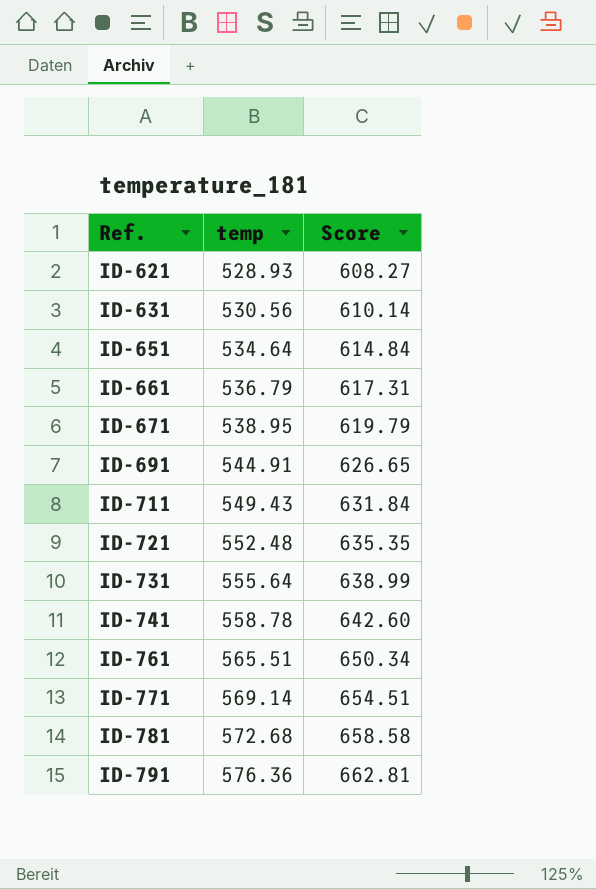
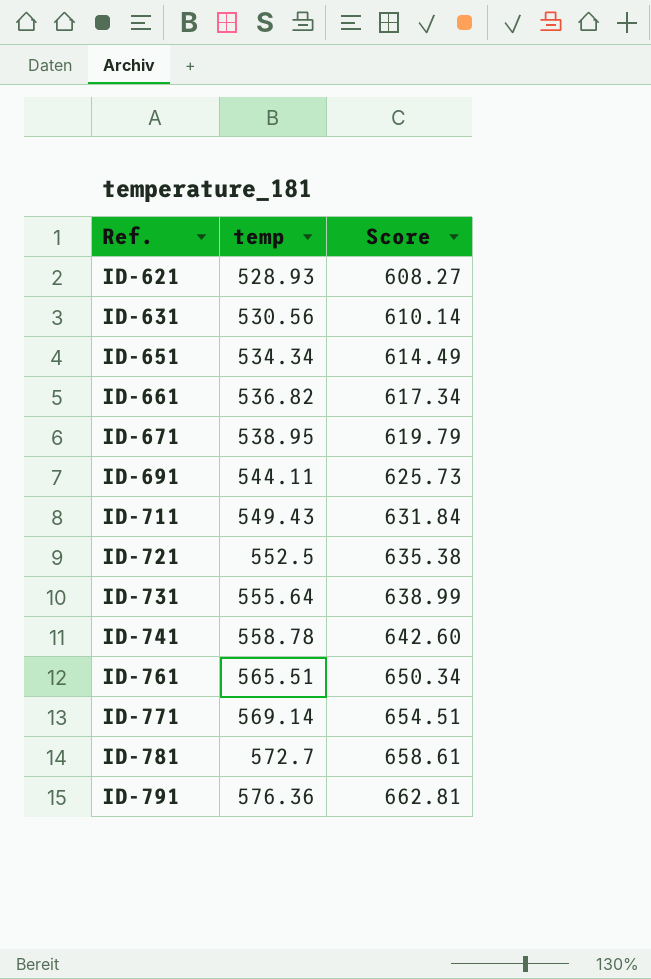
ID-651 | temp: 534.64 -> 534.34
ID-651 | Score: 614.84 -> 614.49
ID-661 | temp: 536.79 -> 536.82
ID-661 | Score: 617.31 -> 617.34
ID-691 | temp: 544.91 -> 544.11
ID-691 | Score: 626.65 -> 625.73
ID-721 | temp: 552.48 -> 552.5
ID-721 | Score: 635.35 -> 635.38
ID-781 | temp: 572.68 -> 572.7
ID-781 | Score: 658.58 -> 658.61

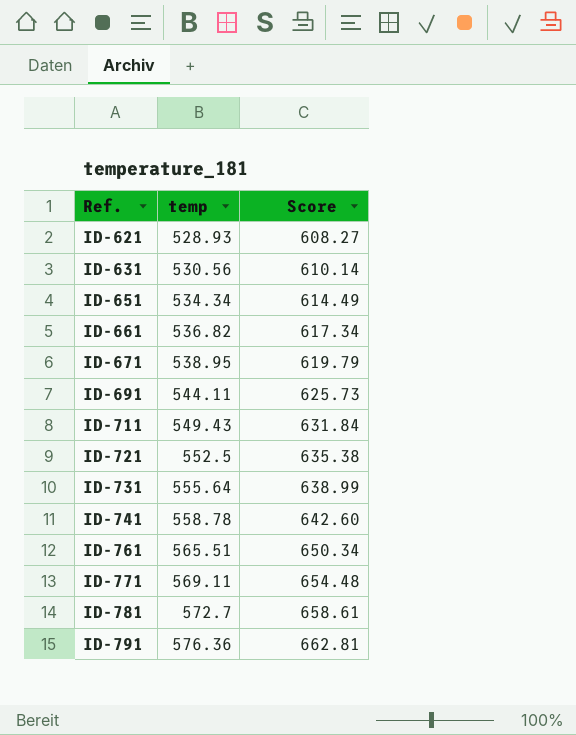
ID-771 | temp: 569.14 -> 569.11
ID-771 | Score: 654.51 -> 654.48

